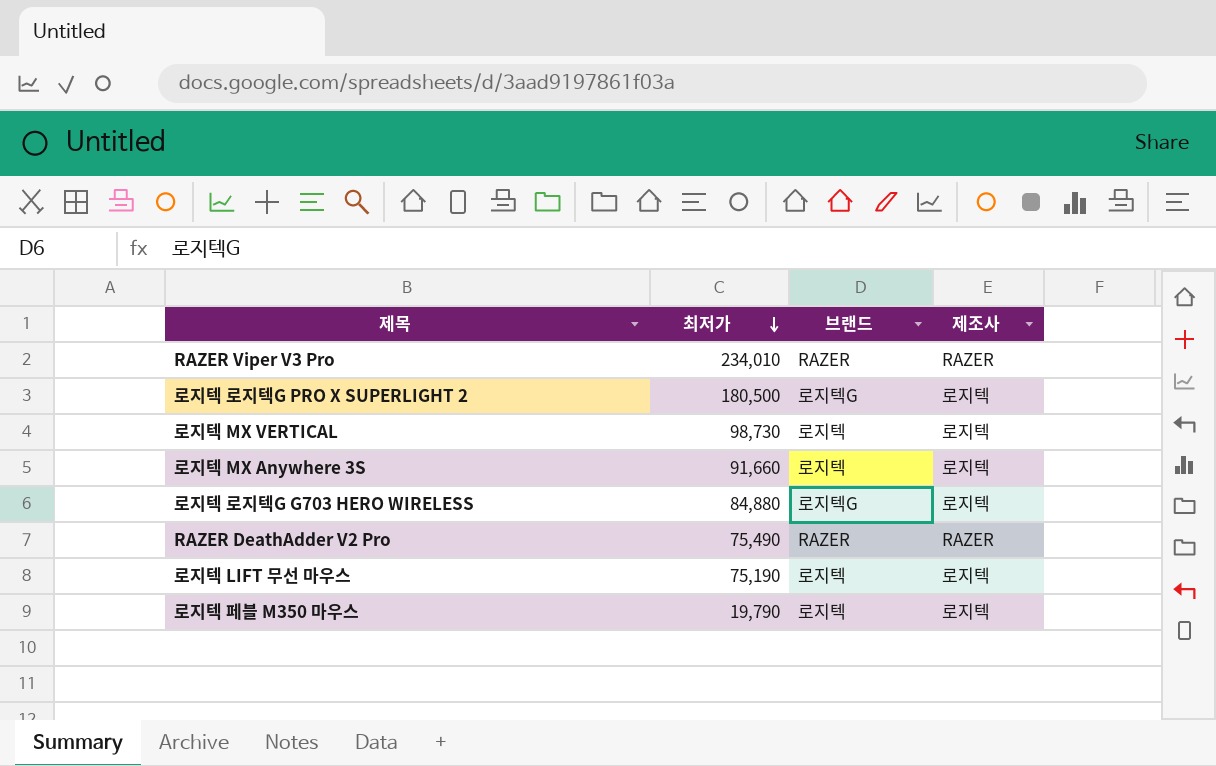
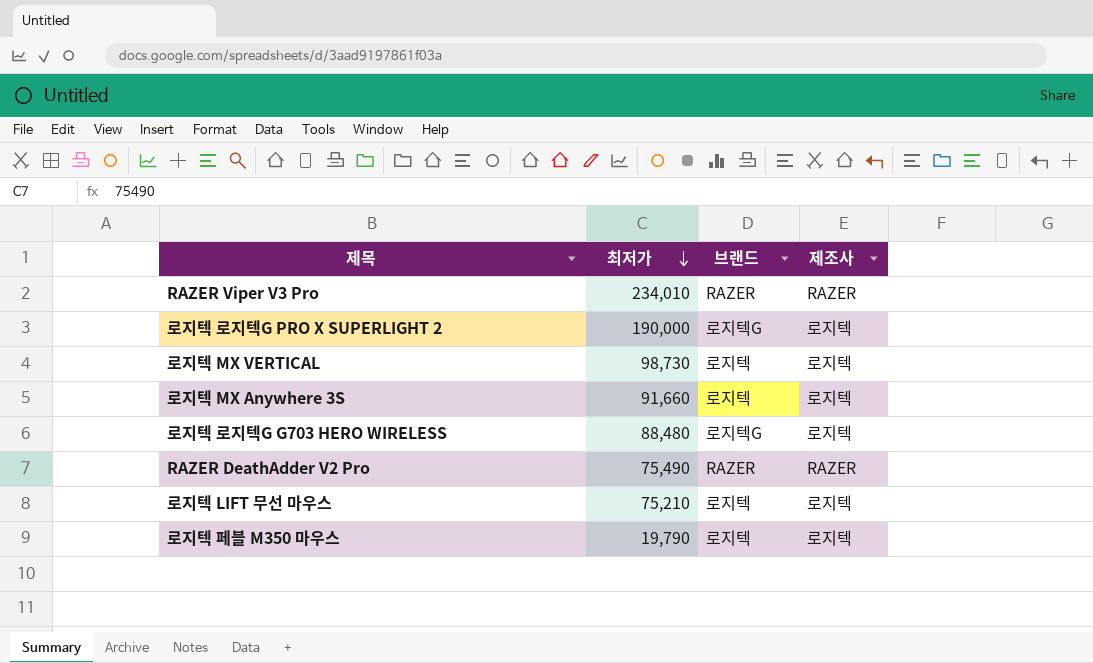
로지텍 로지텍G PRO X SUPERLIGHT 2 | 최저가: 180,500 -> 190,000
로지텍 로지텍G G703 HERO WIRELESS | 최저가: 84,880 -> 88,480
로지텍 LIFT 무선 마우스 | 최저가: 75,190 -> 75,210

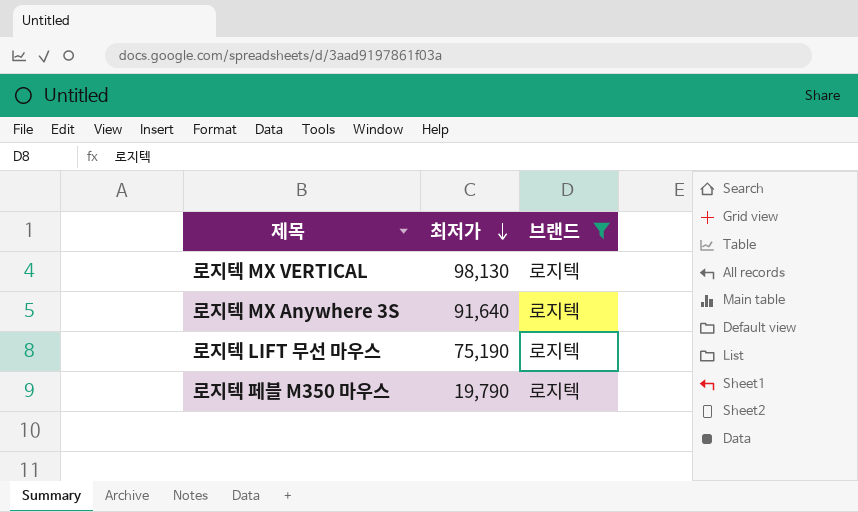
filter: none -> 브랜드 = 로지텍
column 제조사 | position: 4 -> none
로지텍 MX VERTICAL | 최저가: 98,730 -> 98,130
로지텍 MX Anywhere 3S | 최저가: 91,660 -> 91,640
로지텍 LIFT 무선 마우스 | 최저가: 75,210 -> 75,190

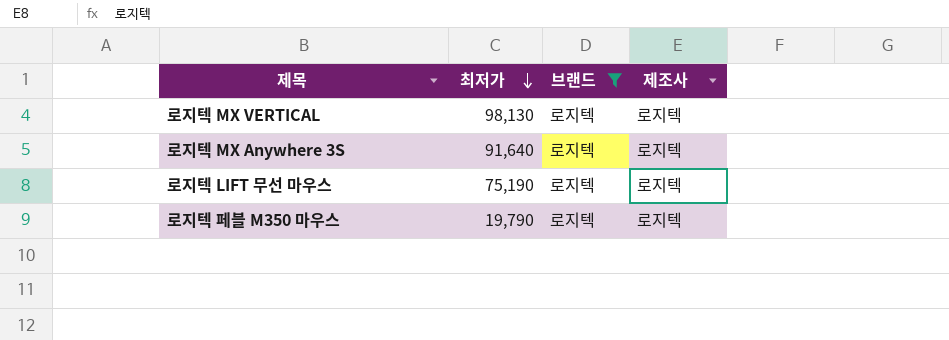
column 제조사 | position: none -> 4

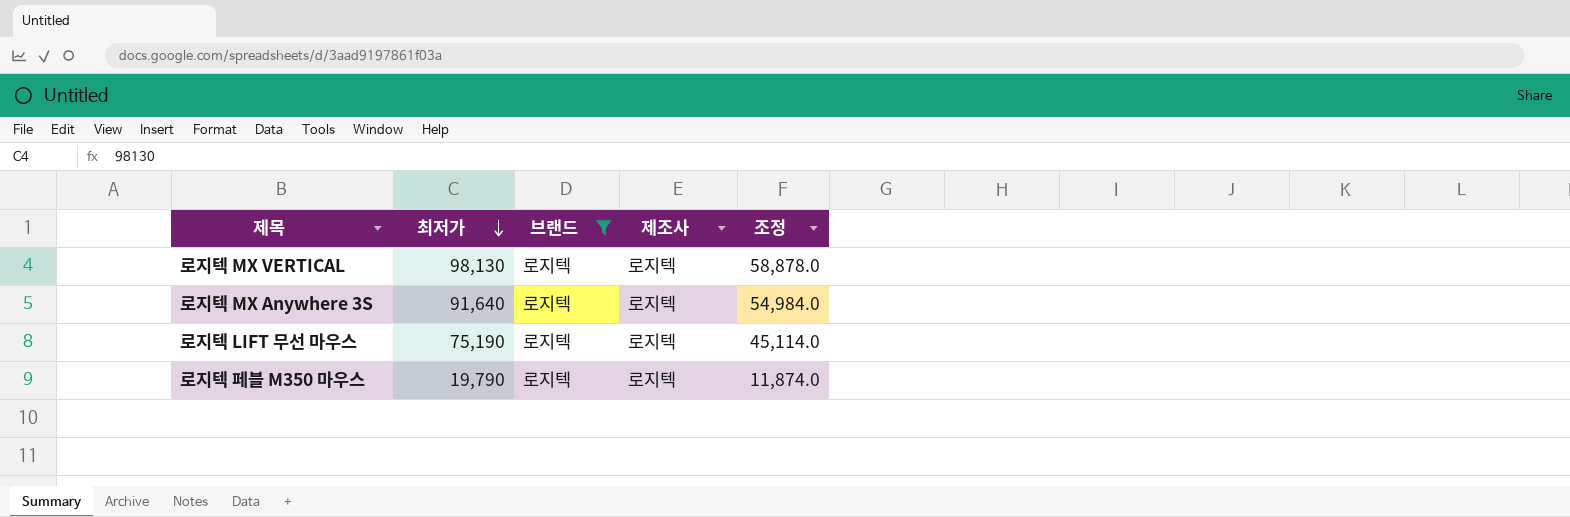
column 조정 | formula: none -> [최저가] * 0.6

